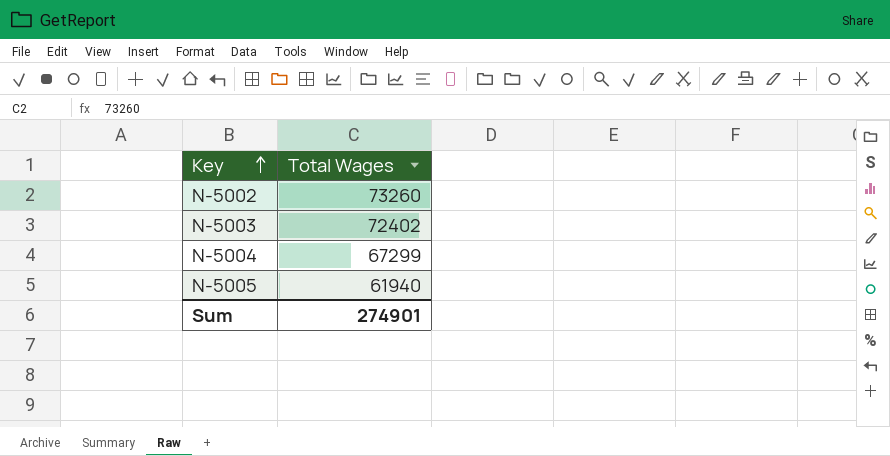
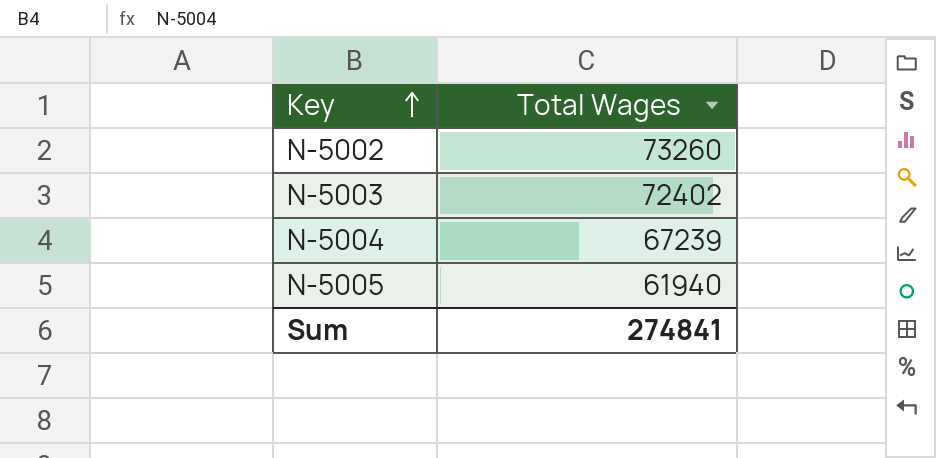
N-5004 | Total Wages: 67299 -> 67239
Sum | Total Wages: 274901 -> 274841

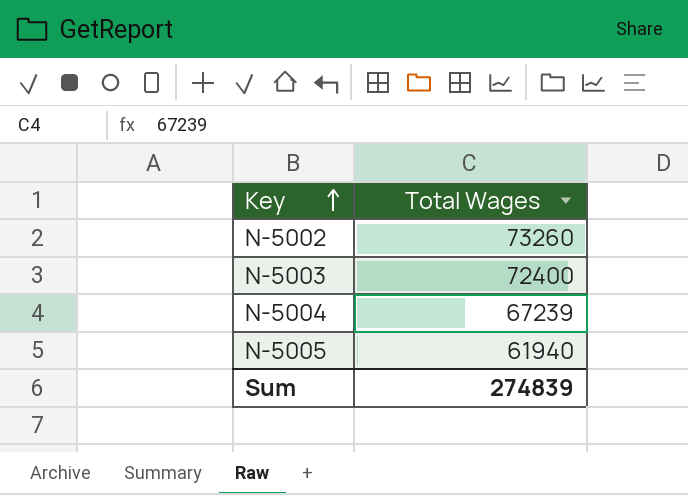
N-5003 | Total Wages: 72402 -> 72400
Sum | Total Wages: 274841 -> 274839

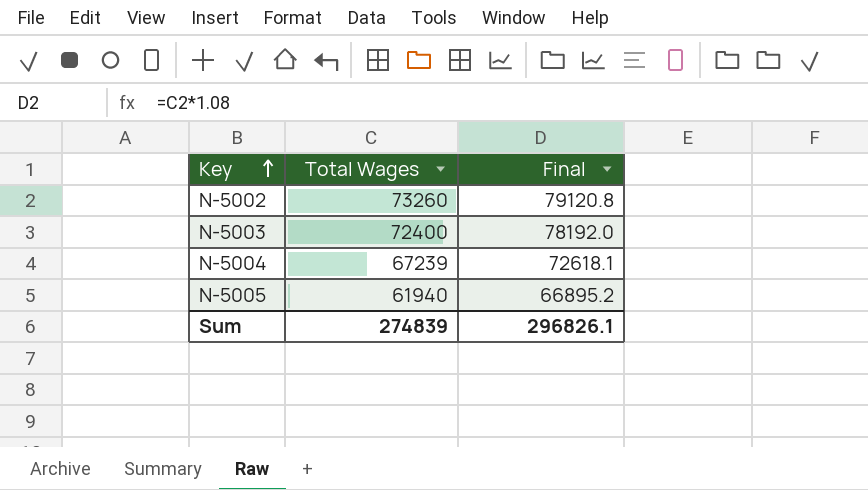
column Final | formula: none -> [Total Wages] * 1.08

